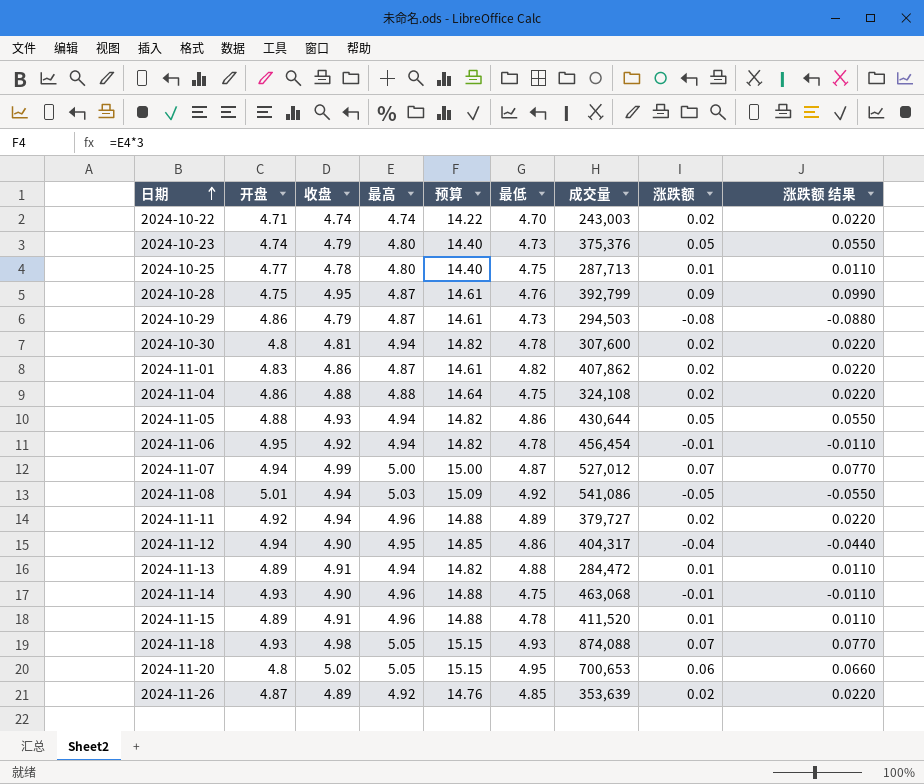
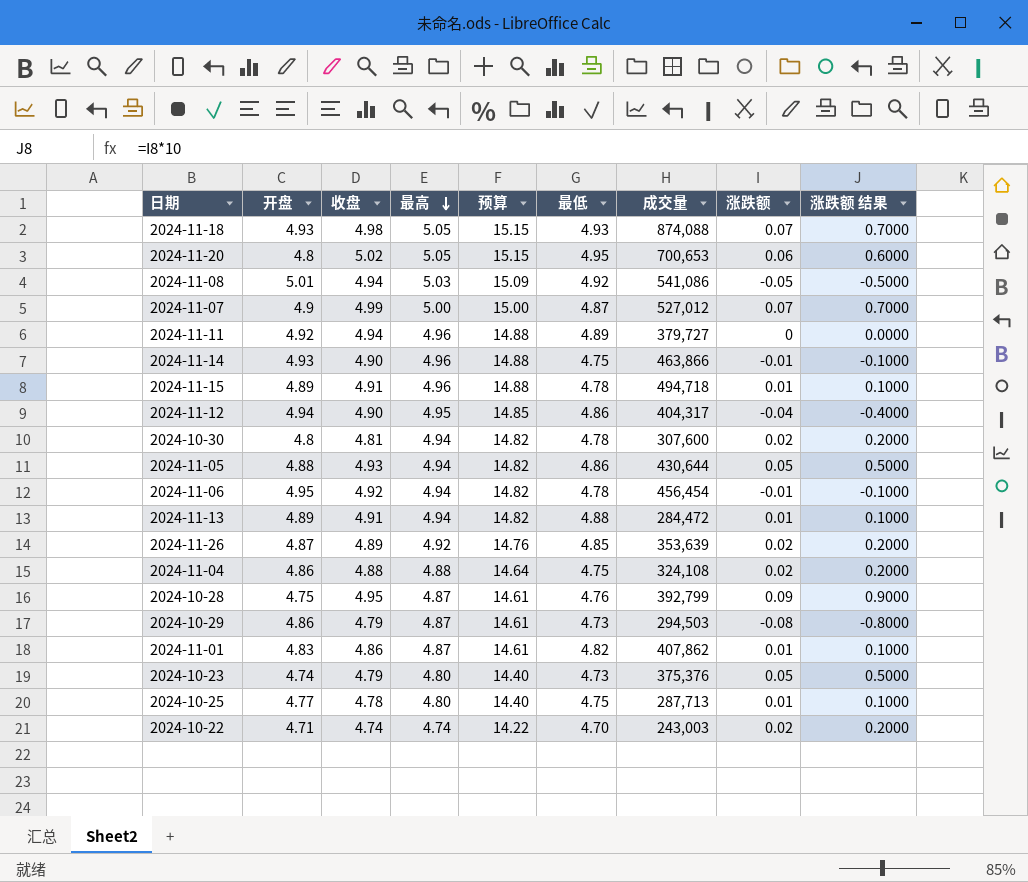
row order: 日期 ascending -> 最高 descending
column 涨跌额 结果 | formula: [涨跌额] * 1.1 -> [涨跌额] * 10
2024-11-07 | 开盘: 4.94 -> 4.9
2024-11-11 | 涨跌额: 0.02 -> 0
2024-11-14 | 成交量: 463,068 -> 463,866
2024-11-15 | 成交量: 411,520 -> 494,718
2024-11-01 | 涨跌额: 0.02 -> 0.01

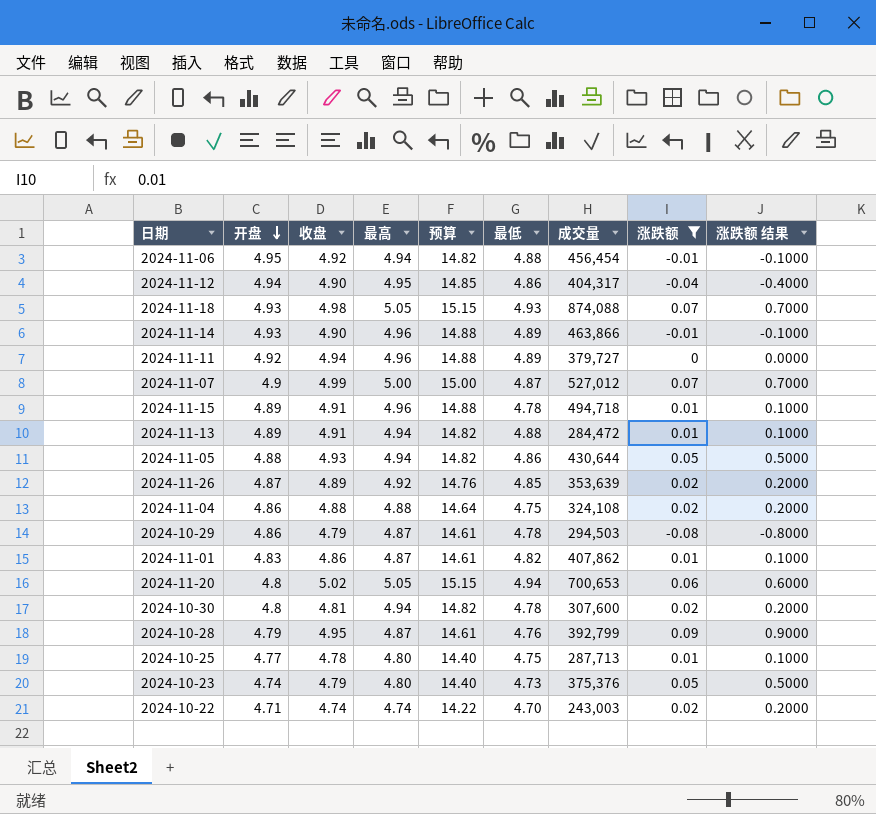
filter: none -> 涨跌额 != -0.05
row order: 最高 descending -> 开盘 descending
2024-11-06 | 最低: 4.78 -> 4.88
2024-11-14 | 最低: 4.75 -> 4.89
2024-10-29 | 最低: 4.73 -> 4.78
2024-11-20 | 最低: 4.95 -> 4.94
2024-10-28 | 开盘: 4.75 -> 4.79

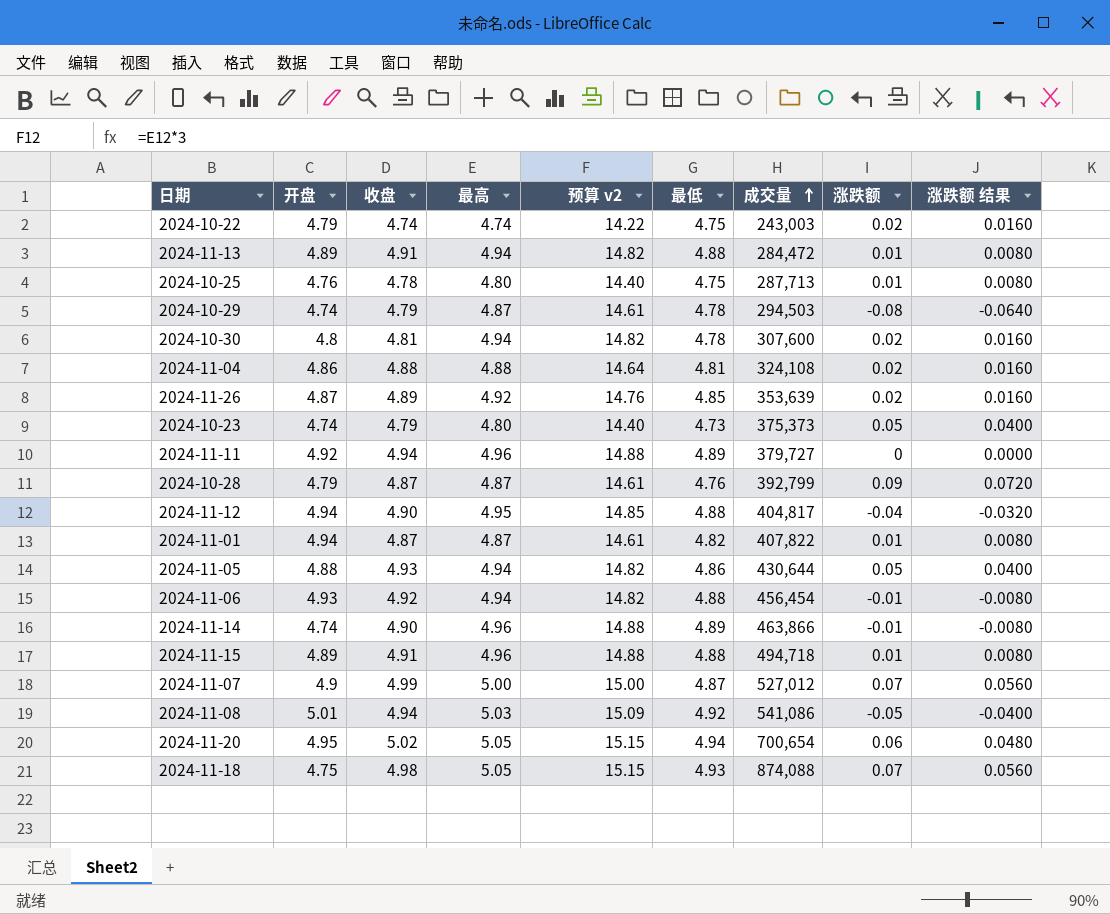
filter: 涨跌额 != -0.05 -> none
row order: 开盘 descending -> 成交量 ascending
column name: 预算 -> 预算 v2
column 涨跌额 结果 | formula: [涨跌额] * 10 -> [涨跌额] * 0.8
2024-10-22 | 开盘: 4.71 -> 4.79
2024-10-22 | 最低: 4.70 -> 4.75
2024-10-25 | 开盘: 4.77 -> 4.76
2024-10-29 | 开盘: 4.86 -> 4.74
2024-11-04 | 最低: 4.75 -> 4.81
2024-10-23 | 成交量: 375,376 -> 375,373
2024-10-28 | 收盘: 4.95 -> 4.87
2024-11-12 | 最低: 4.86 -> 4.88
2024-11-12 | 成交量: 404,317 -> 404,817
2024-11-01 | 开盘: 4.83 -> 4.94
2024-11-01 | 收盘: 4.86 -> 4.87
2024-11-01 | 成交量: 407,862 -> 407,822
2024-11-06 | 开盘: 4.95 -> 4.93
2024-11-14 | 开盘: 4.93 -> 4.74
2024-11-15 | 最低: 4.78 -> 4.88
2024-11-20 | 开盘: 4.8 -> 4.95
2024-11-20 | 成交量: 700,653 -> 700,654
2024-11-18 | 开盘: 4.93 -> 4.75

